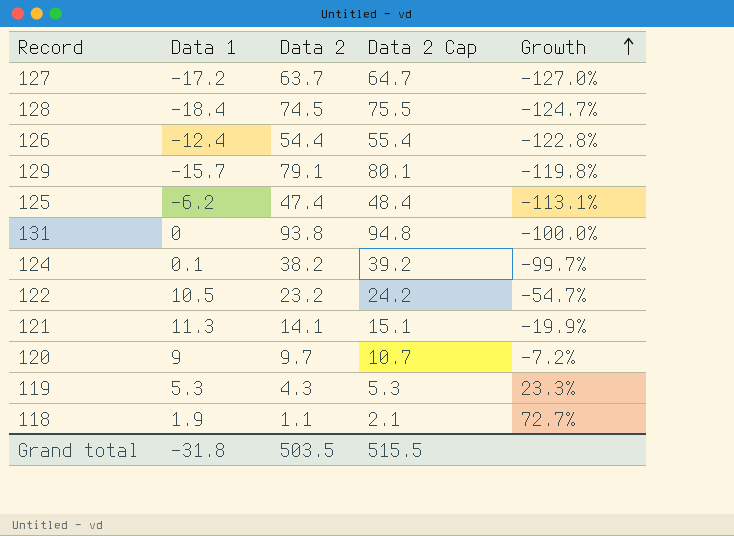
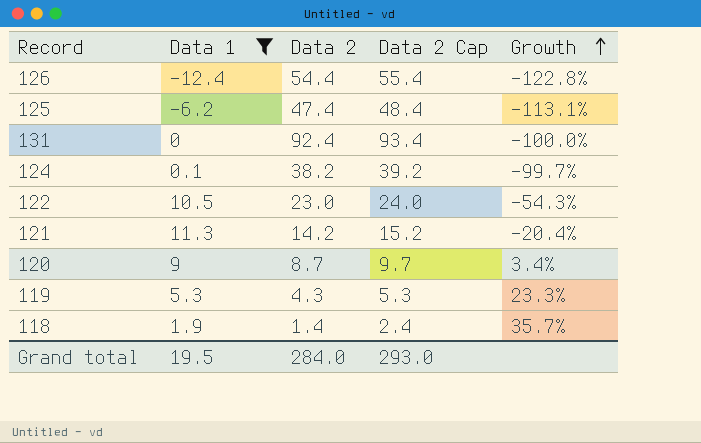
filter: none -> Data 1 >= -12.4
131 | Data 2: 93.8 -> 92.4
131 | Data 2 Cap: 94.8 -> 93.4
122 | Data 2: 23.2 -> 23.0
122 | Data 2 Cap: 24.2 -> 24.0
122 | Growth: -54.7% -> -54.3%
121 | Data 2: 14.1 -> 14.2
121 | Data 2 Cap: 15.1 -> 15.2
121 | Growth: -19.9% -> -20.4%
120 | Data 2: 9.7 -> 8.7
120 | Data 2 Cap: 10.7 -> 9.7
120 | Growth: -7.2% -> 3.4%
118 | Data 2: 1.1 -> 1.4
118 | Data 2 Cap: 2.1 -> 2.4
118 | Growth: 72.7% -> 35.7%
Grand total | Data 1: -31.8 -> 19.5
Grand total | Data 2: 503.5 -> 284.0
Grand total | Data 2 Cap: 515.5 -> 293.0

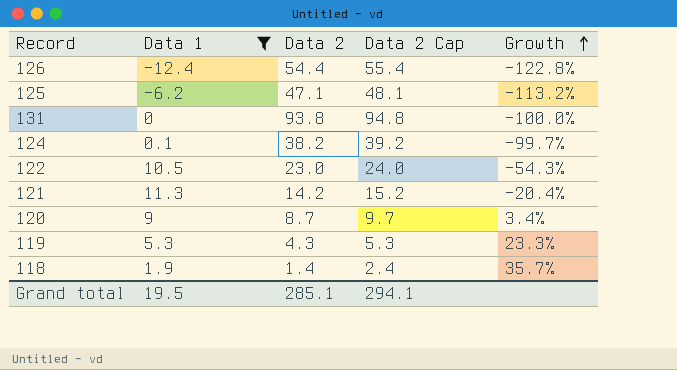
125 | Data 2: 47.4 -> 47.1
125 | Data 2 Cap: 48.4 -> 48.1
125 | Growth: -113.1% -> -113.2%
131 | Data 2: 92.4 -> 93.8
131 | Data 2 Cap: 93.4 -> 94.8
Grand total | Data 2: 284.0 -> 285.1
Grand total | Data 2 Cap: 293.0 -> 294.1

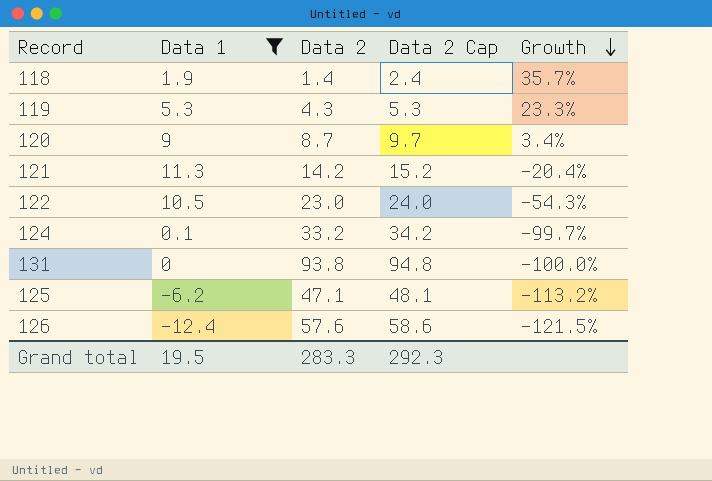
row order: Growth ascending -> Growth descending
124 | Data 2: 38.2 -> 33.2
124 | Data 2 Cap: 39.2 -> 34.2
126 | Data 2: 54.4 -> 57.6
126 | Data 2 Cap: 55.4 -> 58.6
126 | Growth: -122.8% -> -121.5%
Grand total | Data 2: 285.1 -> 283.3
Grand total | Data 2 Cap: 294.1 -> 292.3

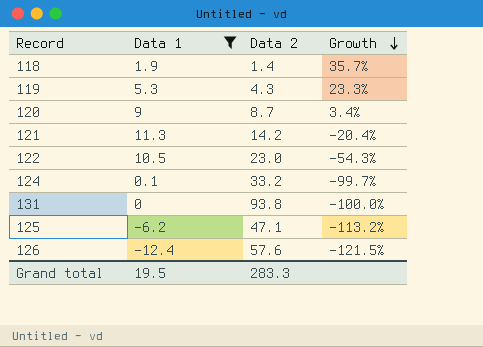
column Data 2 Cap | formula: [Data 2] + 1 -> none

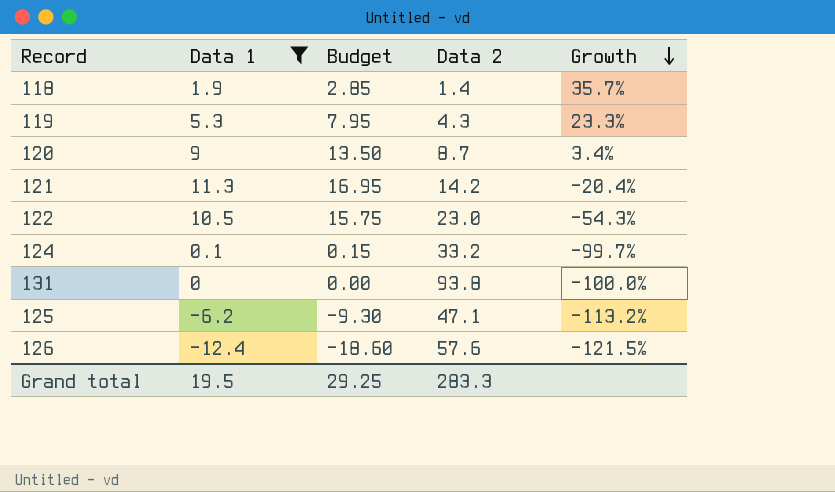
column Budget | formula: none -> [Data 1] * 1.5

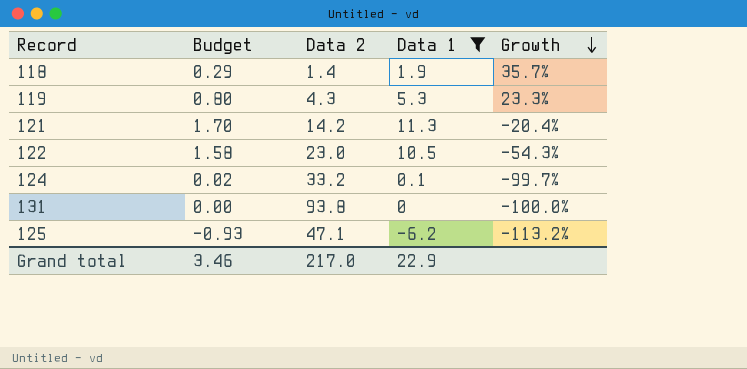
column Budget | formula: [Data 1] * 1.5 -> [Data 1] * 0.15
column Data 1 | position: 2 -> 4
row 120: 9 | 13.50 | 8.7 | 3.4% -> none
row 126: -12.4 | -18.60 | 57.6 | -121.5% -> none
Grand total | Budget: 29.25 -> 3.46
Grand total | Data 2: 283.3 -> 217.0
Grand total | Data 1: 19.5 -> 22.9

